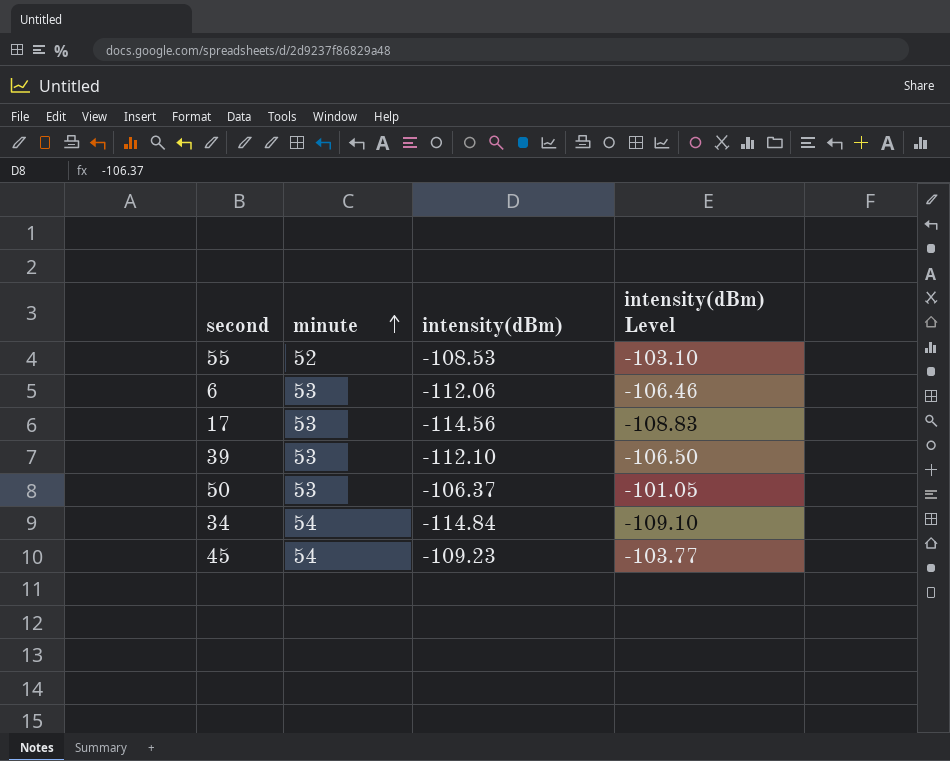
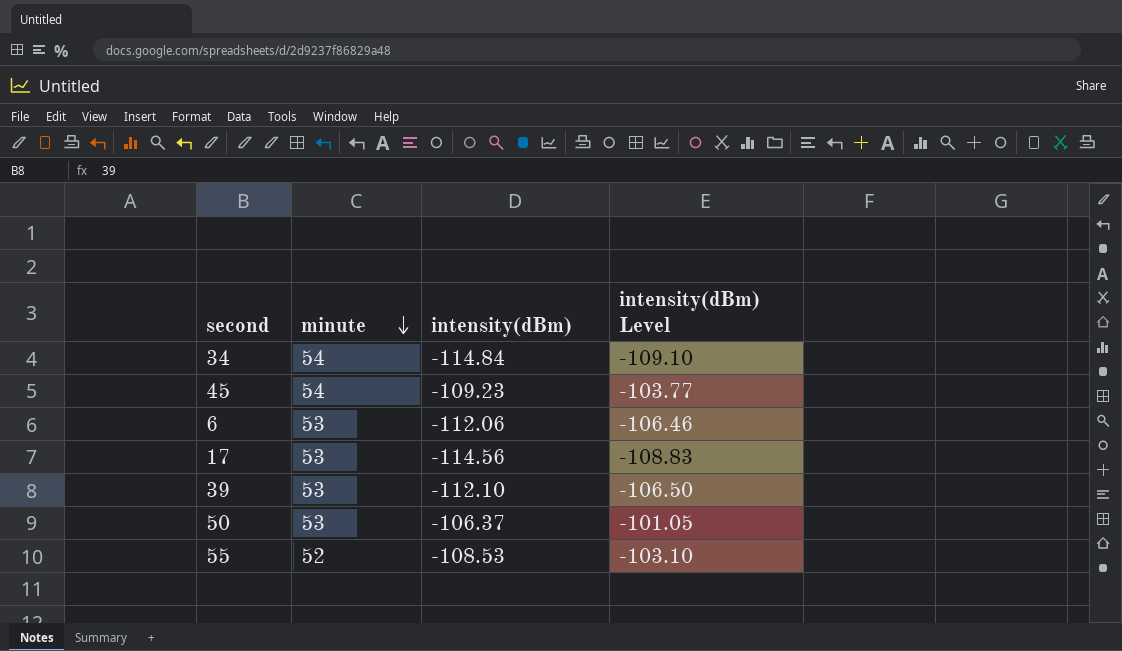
row order: minute ascending -> minute descending

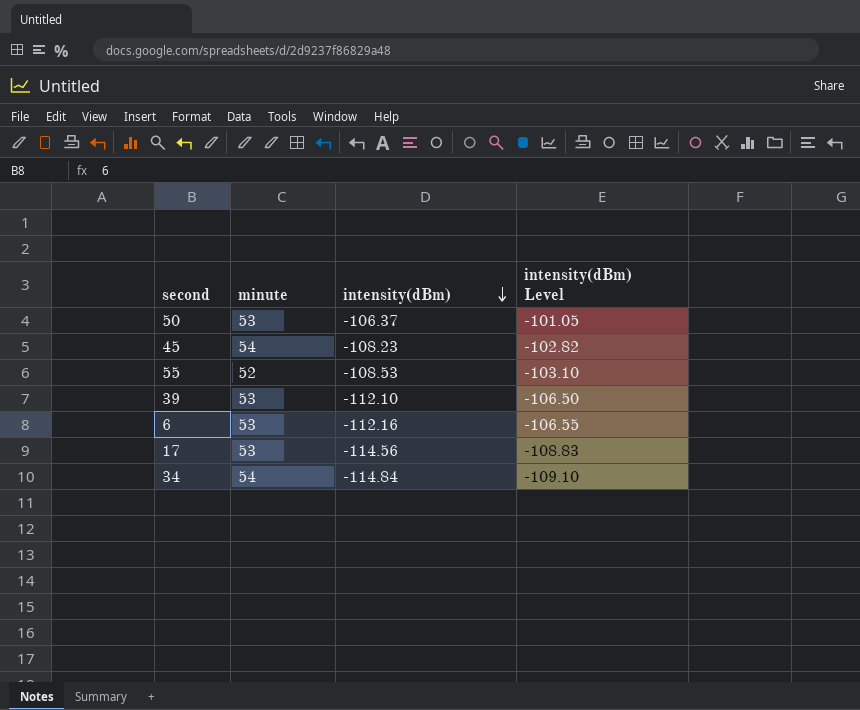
row order: minute descending -> intensity(dBm) descending
45 | intensity(dBm): -109.23 -> -108.23
45 | intensity(dBm) Level: -103.77 -> -102.82
6 | intensity(dBm): -112.06 -> -112.16
6 | intensity(dBm) Level: -106.46 -> -106.55

